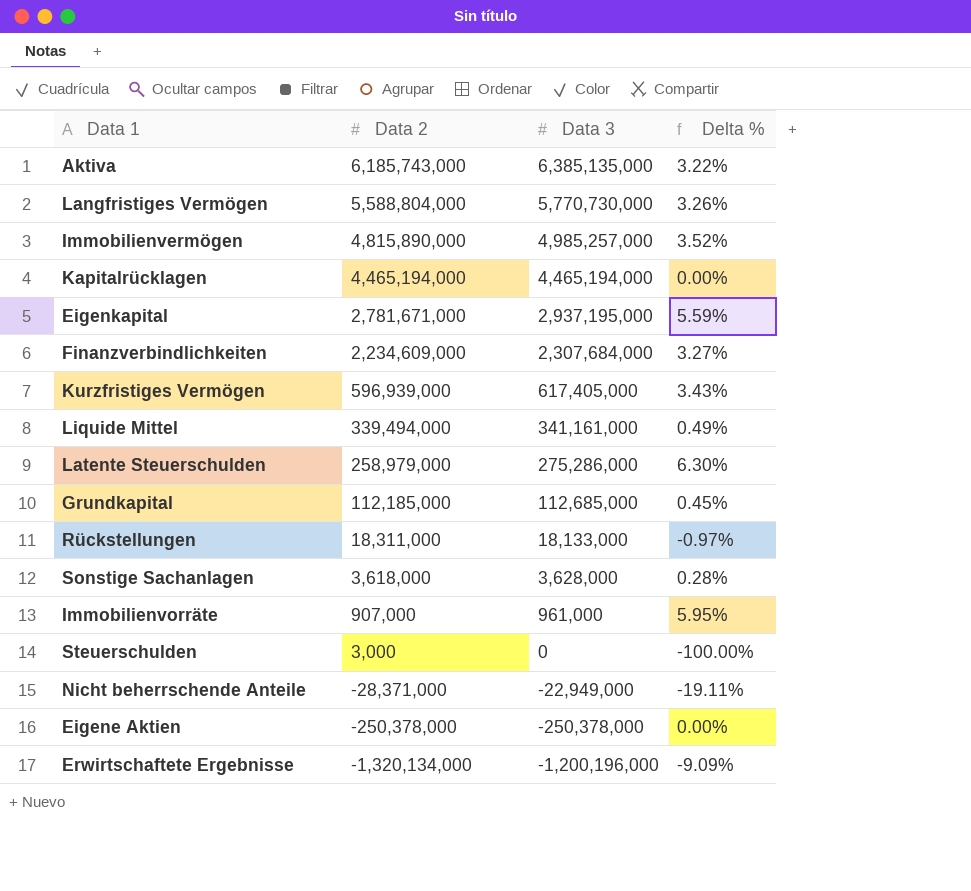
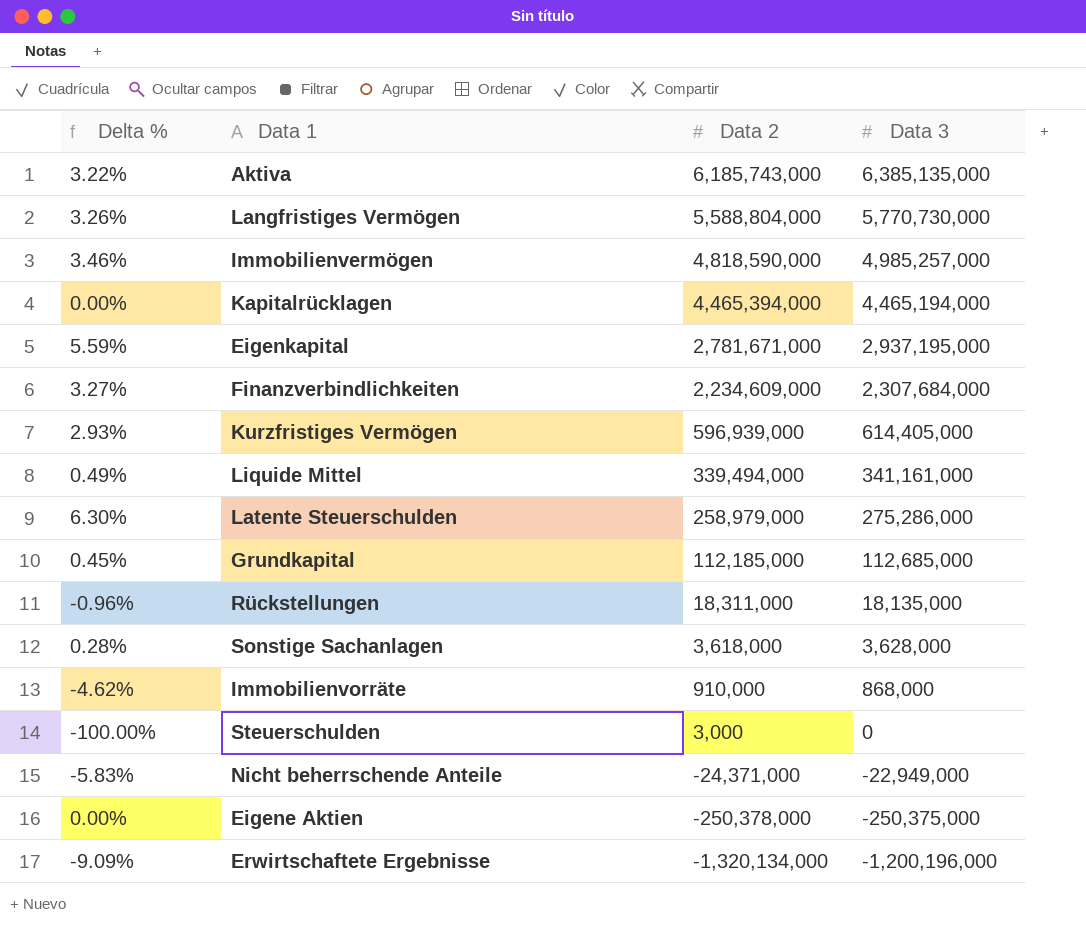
column Delta % | position: 4 -> 1
Immobilienvermögen | Delta %: 3.52% -> 3.46%
Immobilienvermögen | Data 2: 4,815,890,000 -> 4,818,590,000
Kapitalrücklagen | Data 2: 4,465,194,000 -> 4,465,394,000
Kurzfristiges Vermögen | Delta %: 3.43% -> 2.93%
Kurzfristiges Vermögen | Data 3: 617,405,000 -> 614,405,000
Rückstellungen | Delta %: -0.97% -> -0.96%
Rückstellungen | Data 3: 18,133,000 -> 18,135,000
Immobilienvorräte | Delta %: 5.95% -> -4.62%
Immobilienvorräte | Data 2: 907,000 -> 910,000
Immobilienvorräte | Data 3: 961,000 -> 868,000
Nicht beherrschende Anteile | Delta %: -19.11% -> -5.83%
Nicht beherrschende Anteile | Data 2: -28,371,000 -> -24,371,000
Eigene Aktien | Data 3: -250,378,000 -> -250,375,000

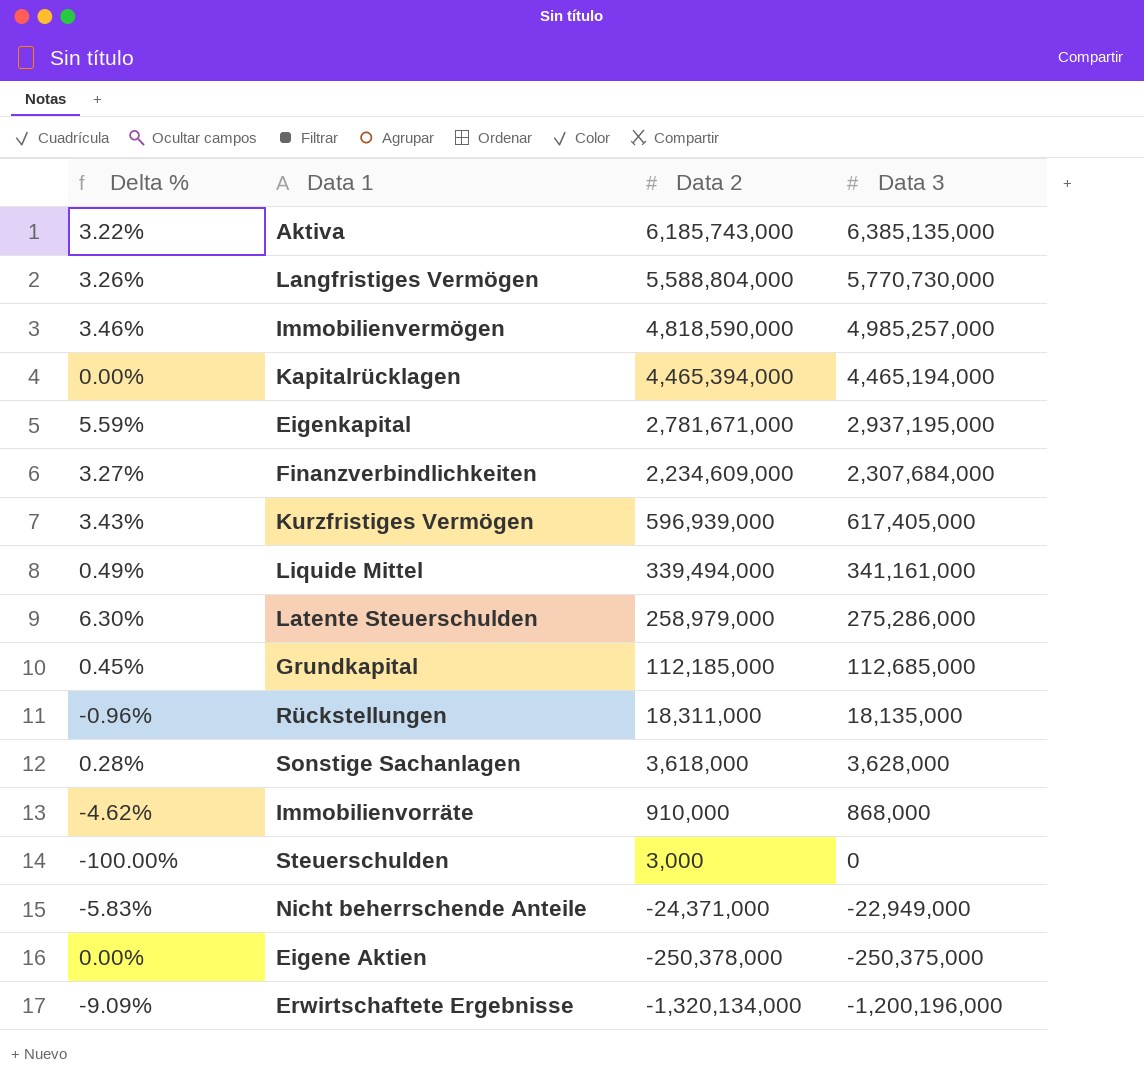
Kurzfristiges Vermögen | Delta %: 2.93% -> 3.43%
Kurzfristiges Vermögen | Data 3: 614,405,000 -> 617,405,000

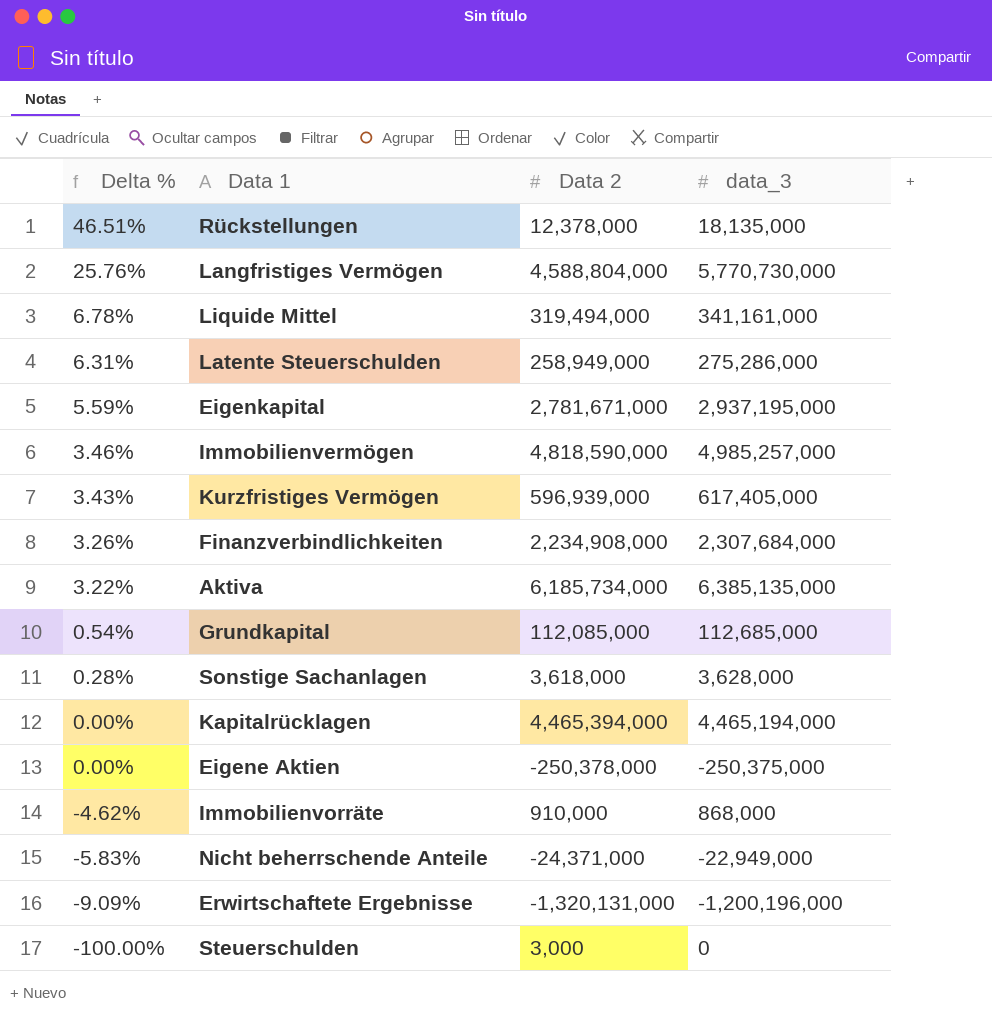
row order: Data 2 descending -> Delta % descending
column name: Data 3 -> data_3
Rückstellungen | Delta %: -0.96% -> 46.51%
Rückstellungen | Data 2: 18,311,000 -> 12,378,000
Langfristiges Vermögen | Delta %: 3.26% -> 25.76%
Langfristiges Vermögen | Data 2: 5,588,804,000 -> 4,588,804,000
Liquide Mittel | Delta %: 0.49% -> 6.78%
Liquide Mittel | Data 2: 339,494,000 -> 319,494,000
Latente Steuerschulden | Delta %: 6.30% -> 6.31%
Latente Steuerschulden | Data 2: 258,979,000 -> 258,949,000
Finanzverbindlichkeiten | Delta %: 3.27% -> 3.26%
Finanzverbindlichkeiten | Data 2: 2,234,609,000 -> 2,234,908,000
Aktiva | Data 2: 6,185,743,000 -> 6,185,734,000
Grundkapital | Delta %: 0.45% -> 0.54%
Grundkapital | Data 2: 112,185,000 -> 112,085,000
Erwirtschaftete Ergebnisse | Data 2: -1,320,134,000 -> -1,320,131,000

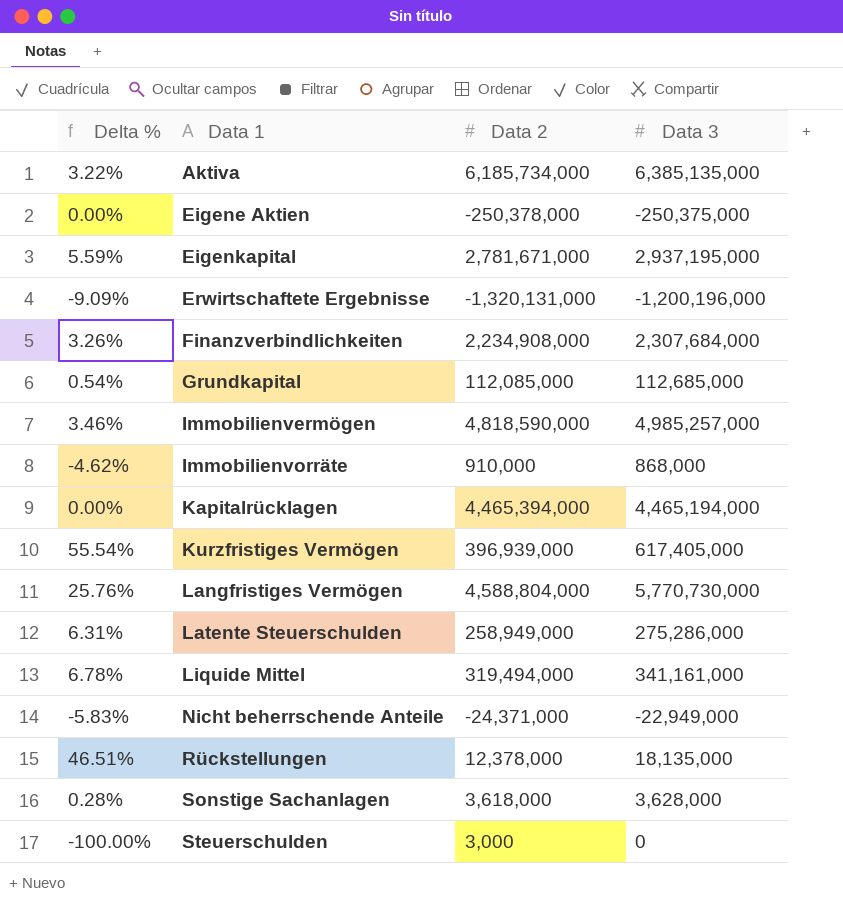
row order: Delta % descending -> Data 1 ascending
column name: data_3 -> Data 3
Kurzfristiges Vermögen | Delta %: 3.43% -> 55.54%
Kurzfristiges Vermögen | Data 2: 596,939,000 -> 396,939,000

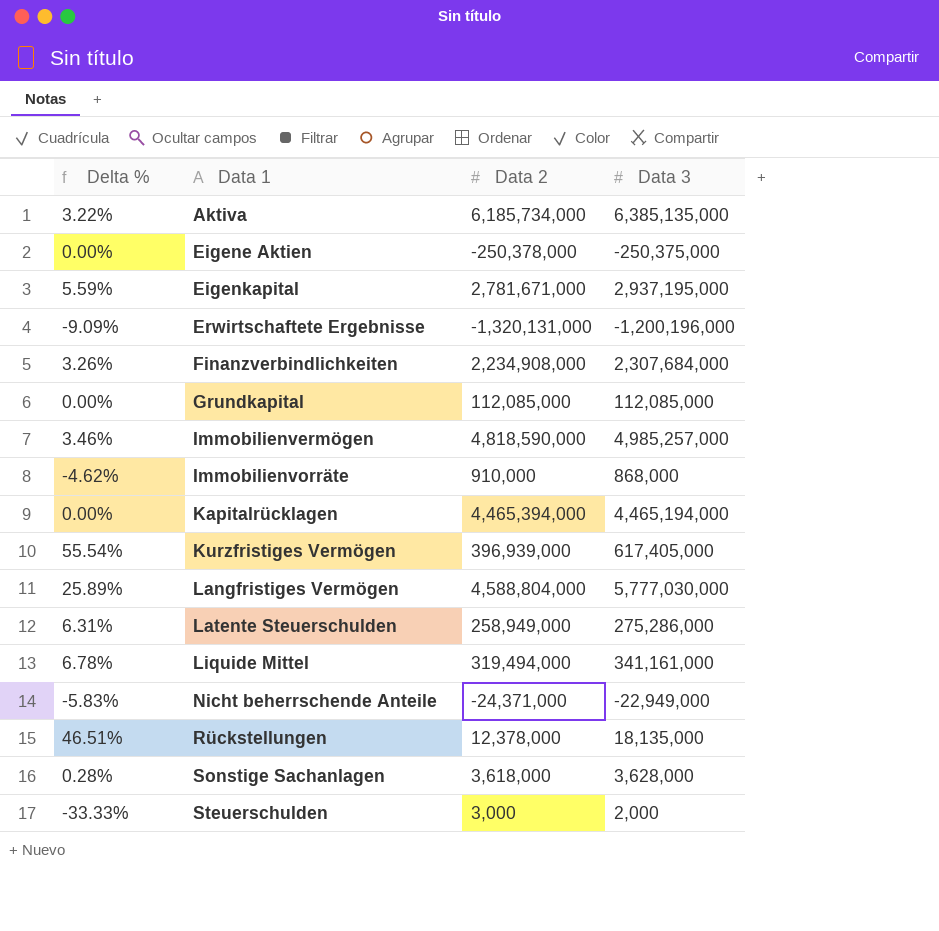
Grundkapital | Delta %: 0.54% -> 0.00%
Grundkapital | Data 3: 112,685,000 -> 112,085,000
Langfristiges Vermögen | Delta %: 25.76% -> 25.89%
Langfristiges Vermögen | Data 3: 5,770,730,000 -> 5,777,030,000
Steuerschulden | Delta %: -100.00% -> -33.33%
Steuerschulden | Data 3: 0 -> 2,000

